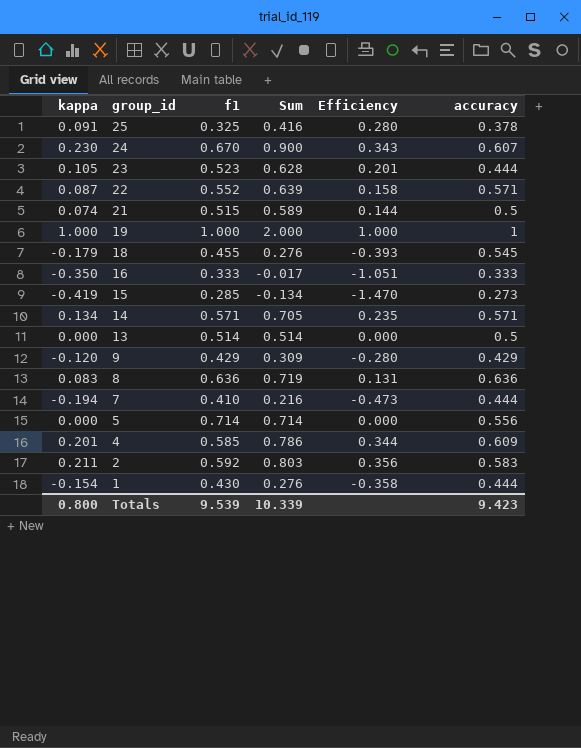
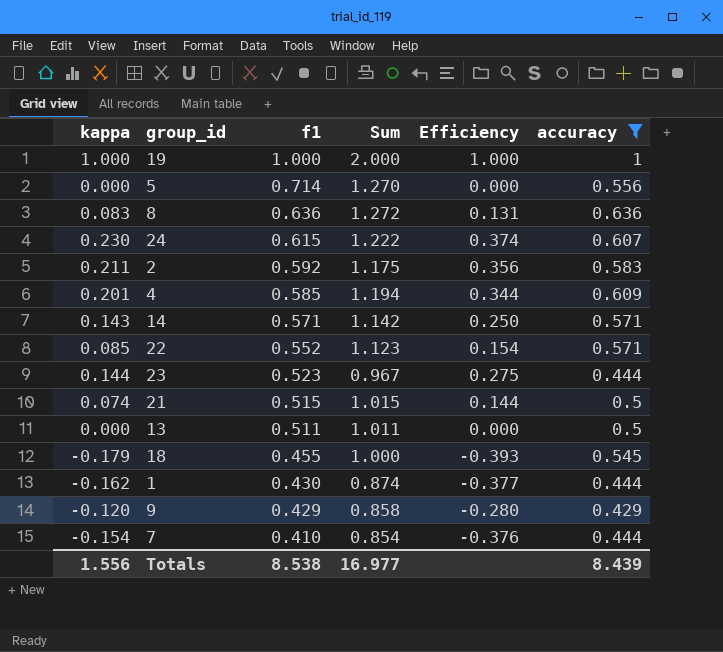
filter: none -> accuracy >= 0.429
row order: group_id descending -> f1 descending
column Sum | formula: [kappa] + [f1] -> [f1] + [accuracy]
24 | f1: 0.670 -> 0.615
24 | Efficiency: 0.343 -> 0.374
14 | kappa: 0.134 -> 0.143
14 | Efficiency: 0.235 -> 0.250
22 | kappa: 0.087 -> 0.085
22 | Efficiency: 0.158 -> 0.154
23 | kappa: 0.105 -> 0.144
23 | Efficiency: 0.201 -> 0.275
13 | f1: 0.514 -> 0.511
1 | kappa: -0.154 -> -0.162
1 | Efficiency: -0.358 -> -0.377
7 | kappa: -0.194 -> -0.154
7 | Efficiency: -0.473 -> -0.376
Totals | kappa: 0.800 -> 1.556
Totals | f1: 9.539 -> 8.538
Totals | Sum: 10.339 -> 16.977
Totals | accuracy: 9.423 -> 8.439

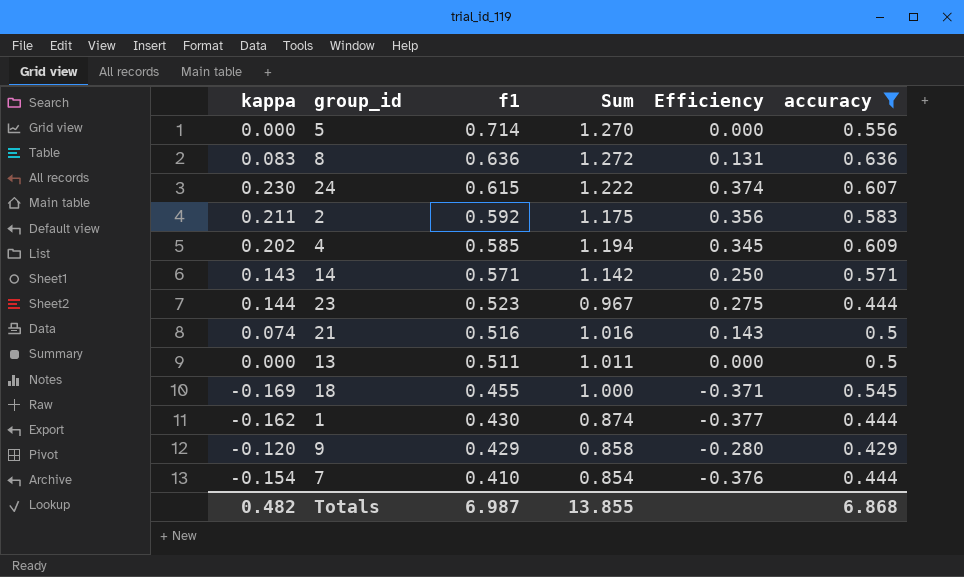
row 19: 1.000 | 1.000 | 2.000 | 1.000 | 1 -> none
row 22: 0.085 | 0.552 | 1.123 | 0.154 | 0.571 -> none
4 | kappa: 0.201 -> 0.202
4 | Efficiency: 0.344 -> 0.345
21 | f1: 0.515 -> 0.516
21 | Sum: 1.015 -> 1.016
21 | Efficiency: 0.144 -> 0.143
18 | kappa: -0.179 -> -0.169
18 | Efficiency: -0.393 -> -0.371
Totals | kappa: 1.556 -> 0.482
Totals | f1: 8.538 -> 6.987
Totals | Sum: 16.977 -> 13.855
Totals | accuracy: 8.439 -> 6.868

